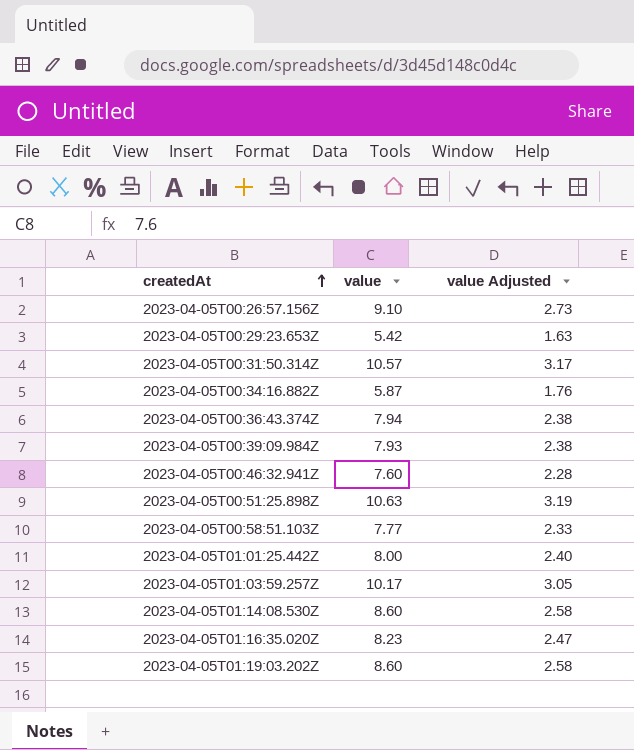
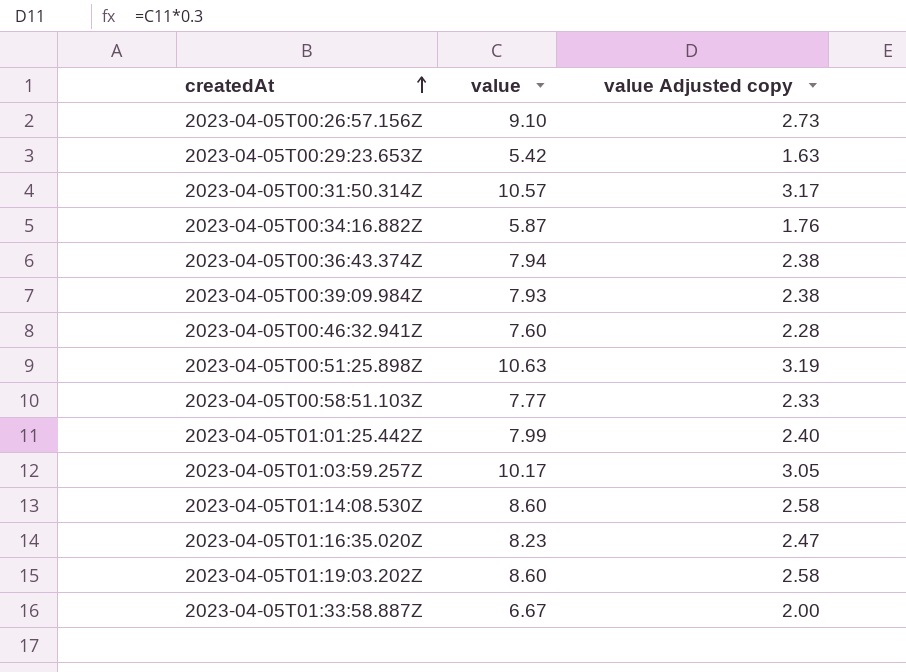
column name: value Adjusted -> value Adjusted copy
2023-04-05T01:01:25.442Z | value: 8.00 -> 7.99
row 2023-04-05T01:33:58.887Z: none -> 6.67 | 2.00

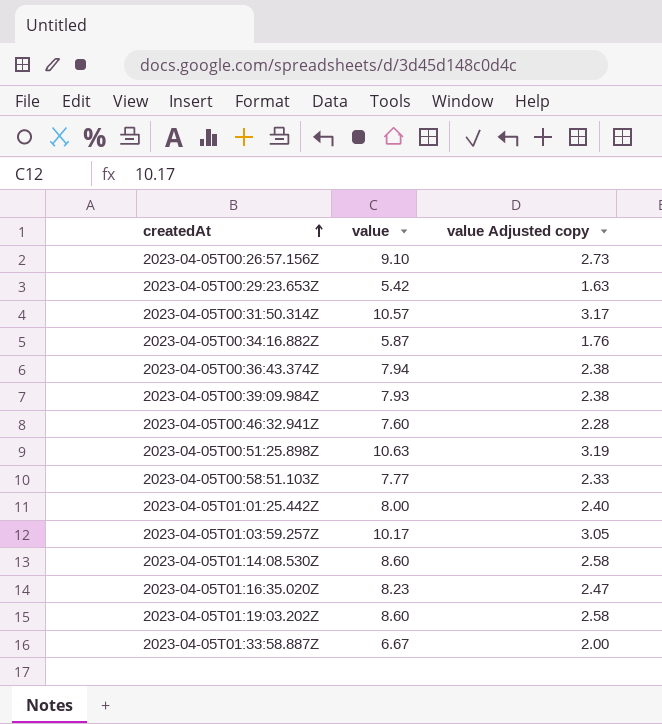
2023-04-05T01:01:25.442Z | value: 7.99 -> 8.00

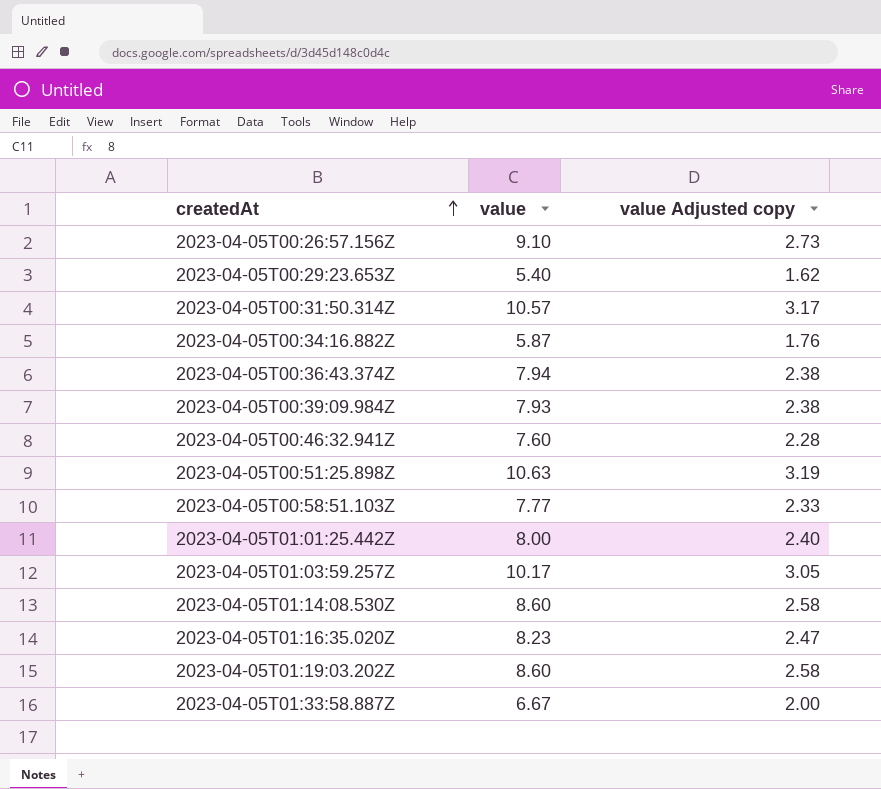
2023-04-05T00:29:23.653Z | value: 5.42 -> 5.40
2023-04-05T00:29:23.653Z | value Adjusted copy: 1.63 -> 1.62

